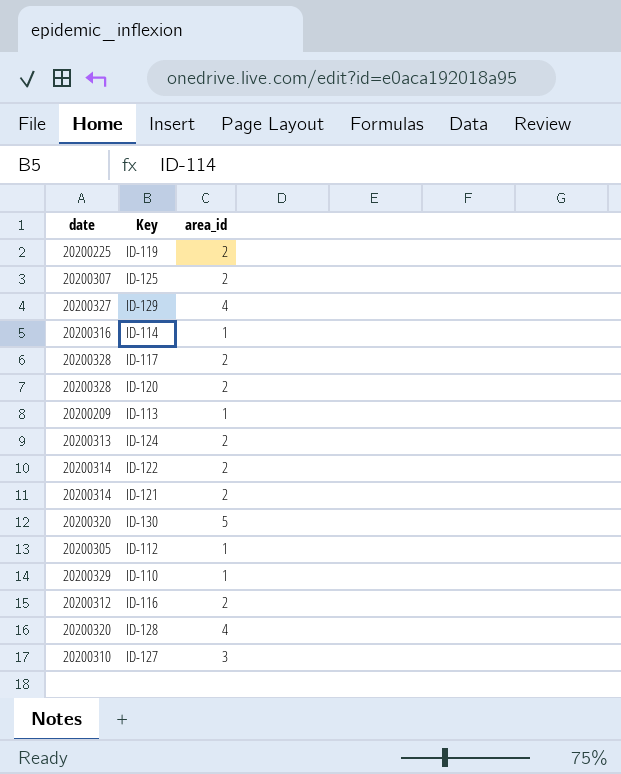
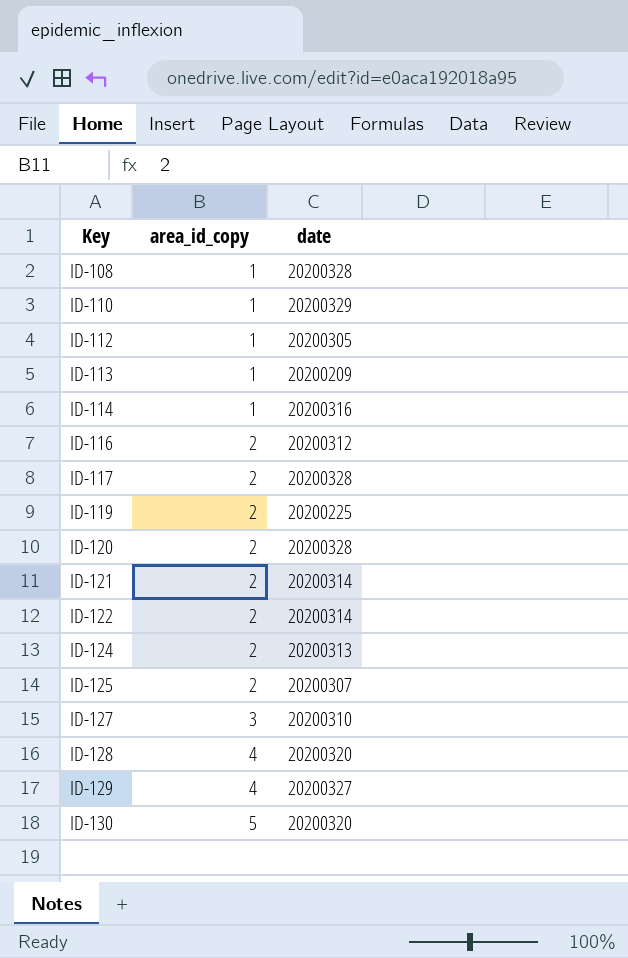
row order: none -> Key ascending
column name: area_id -> area_id_copy
column date | position: 1 -> 3
row ID-108: none -> 1 | 20200328

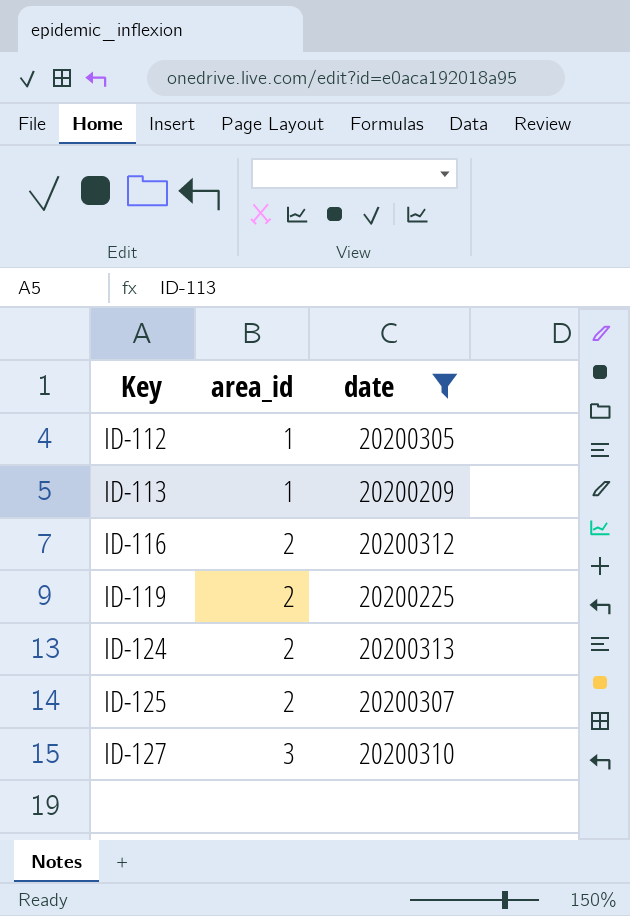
filter: none -> date <= 20200313
column name: area_id_copy -> area_id

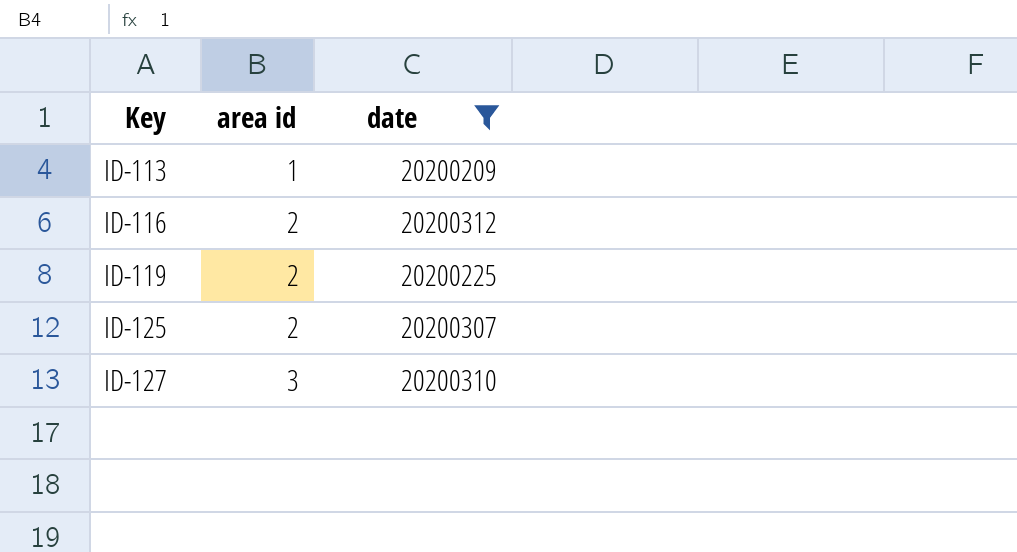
column name: area_id -> area id
row ID-112: 1 | 20200305 -> none
row ID-124: 2 | 20200313 -> none

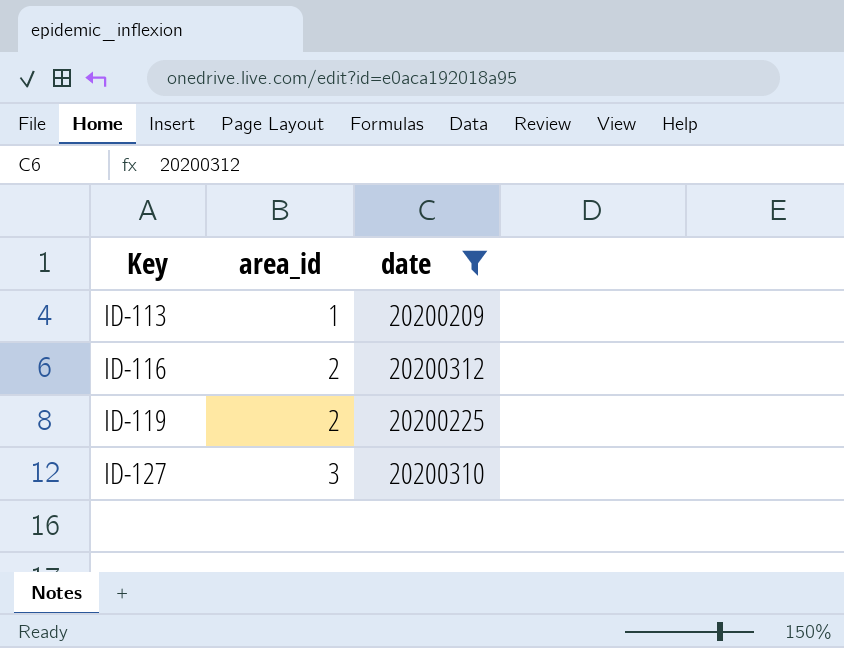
column name: area id -> area_id
row ID-125: 2 | 20200307 -> none

